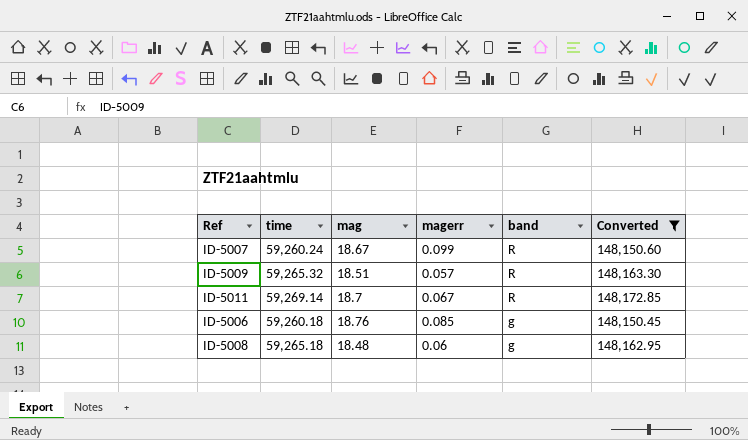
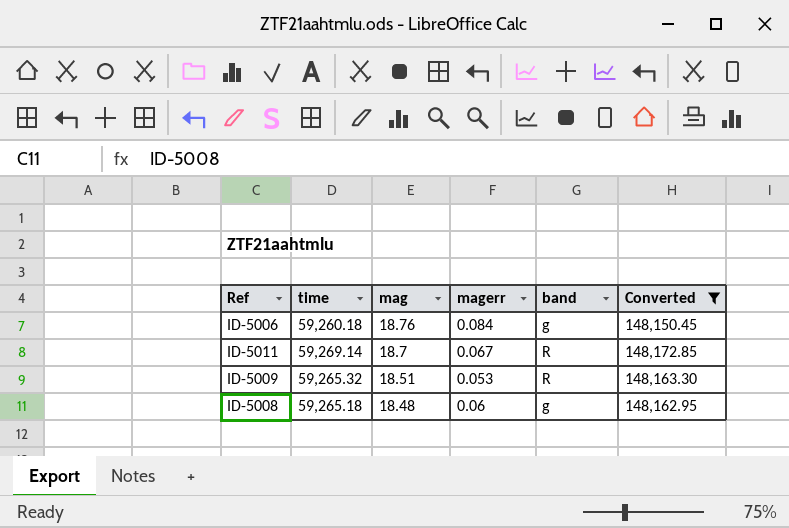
row order: band descending -> mag descending
row ID-5007: 59,260.24 | 18.67 | 0.099 | R | 148,150.60 -> none
ID-5006 | magerr: 0.085 -> 0.084
ID-5009 | magerr: 0.057 -> 0.053

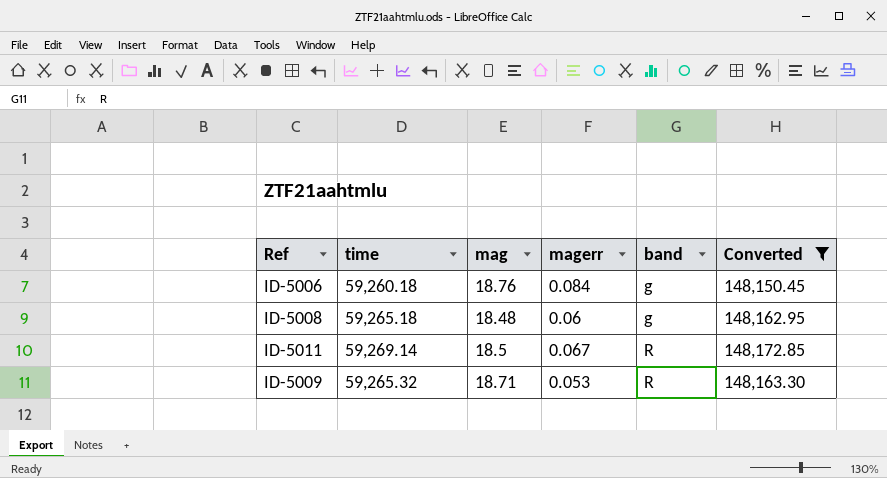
row order: mag descending -> band ascending
ID-5011 | mag: 18.7 -> 18.5
ID-5009 | mag: 18.51 -> 18.71

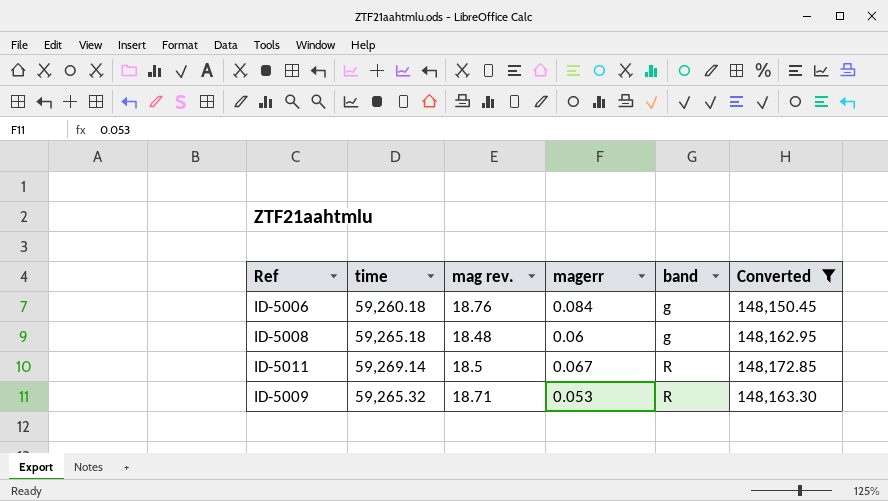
column name: mag -> mag rev.

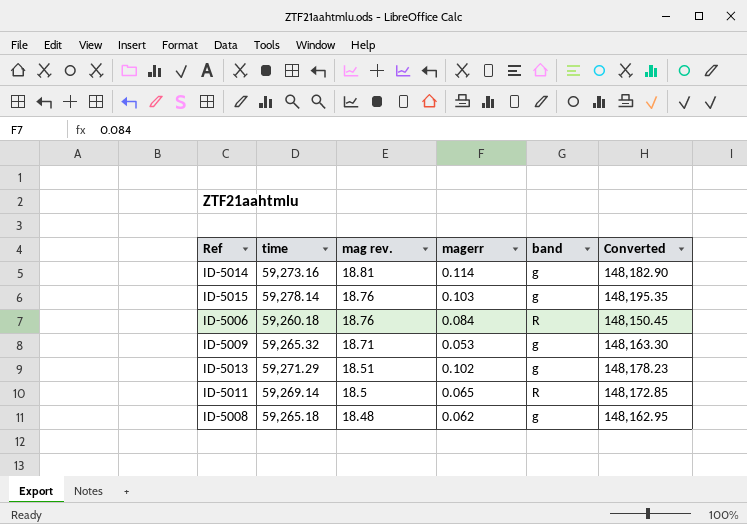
filter: Converted <= 148,172.85 -> none
row order: band ascending -> mag rev. descending
ID-5006 | band: g -> R
ID-5009 | band: R -> g
ID-5011 | magerr: 0.067 -> 0.065
ID-5008 | magerr: 0.06 -> 0.062

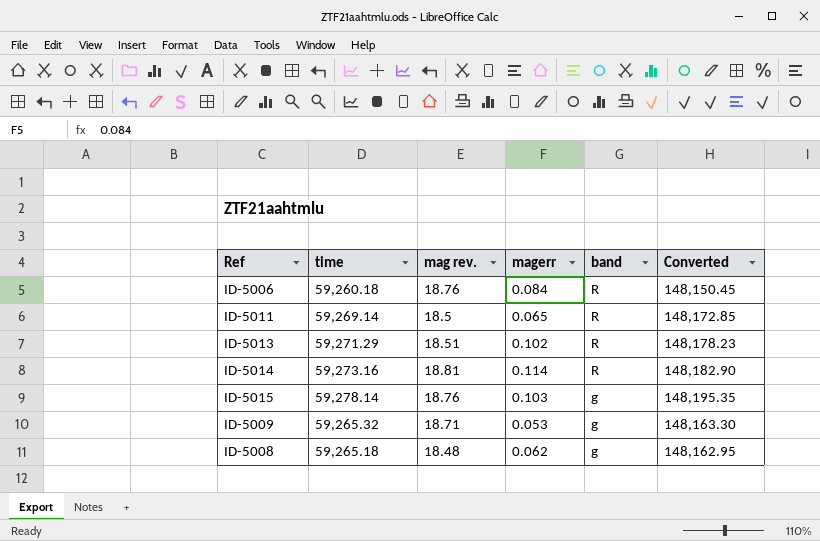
row order: mag rev. descending -> band descending
ID-5013 | band: g -> R
ID-5014 | band: g -> R

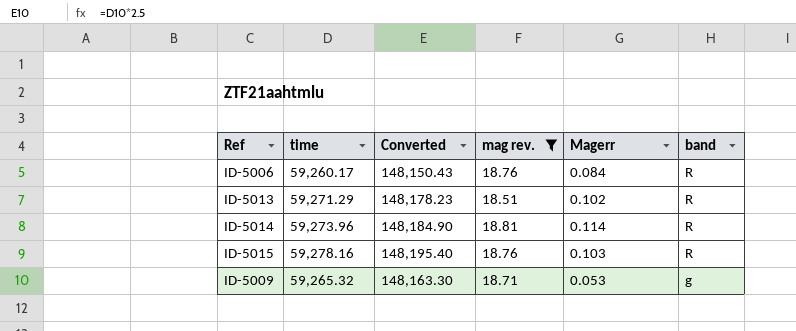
filter: none -> mag rev. >= 18.51
column Converted | position: 6 -> 3
column name: magerr -> Magerr
ID-5006 | time: 59,260.18 -> 59,260.17
ID-5006 | Converted: 148,150.45 -> 148,150.43
ID-5014 | time: 59,273.16 -> 59,273.96
ID-5014 | Converted: 148,182.90 -> 148,184.90
ID-5015 | time: 59,278.14 -> 59,278.16
ID-5015 | Converted: 148,195.35 -> 148,195.40
ID-5015 | band: g -> R

